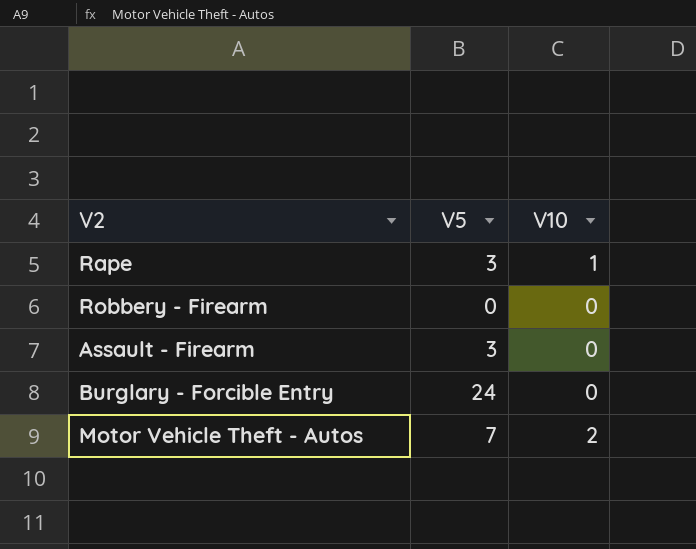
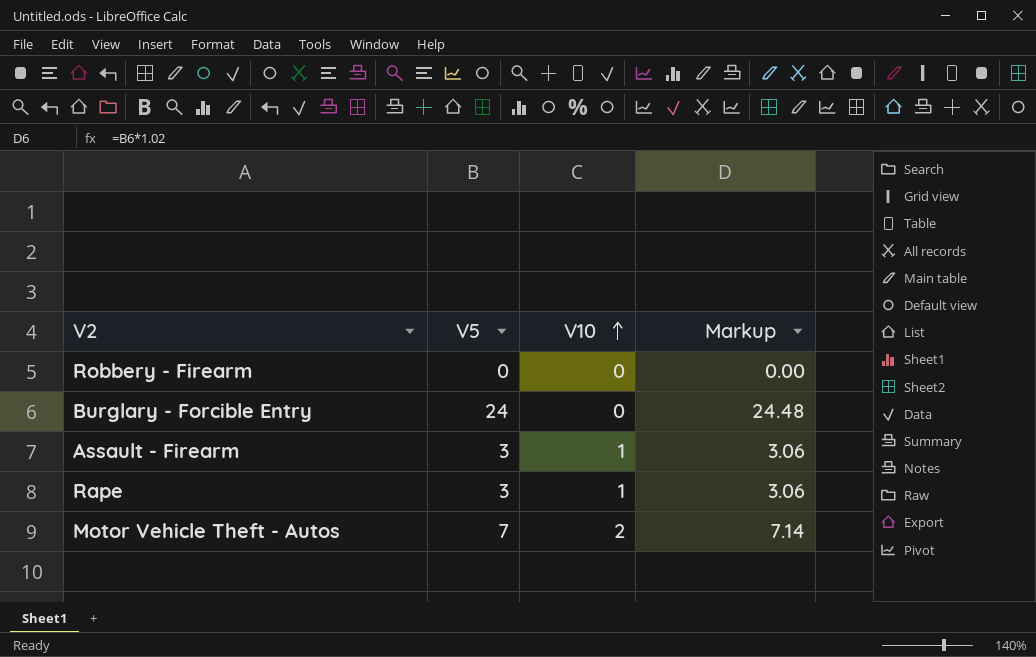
row order: none -> V10 ascending
column Markup | formula: none -> [V5] * 1.02
Assault - Firearm | V10: 0 -> 1

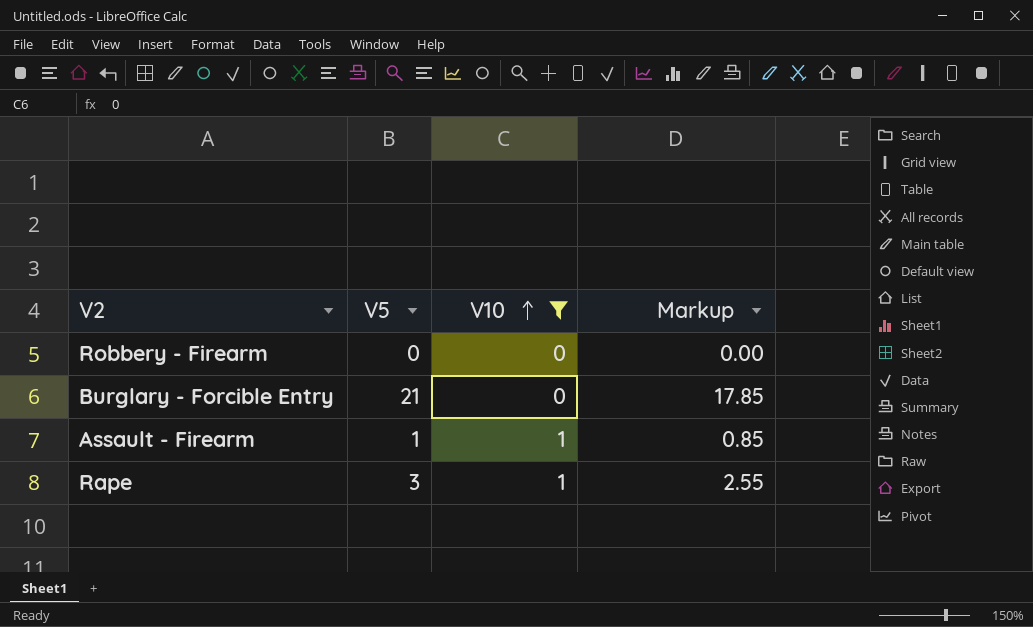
filter: none -> V10 != 2
column Markup | formula: [V5] * 1.02 -> [V5] * 0.85
Burglary - Forcible Entry | V5: 24 -> 21
Assault - Firearm | V5: 3 -> 1

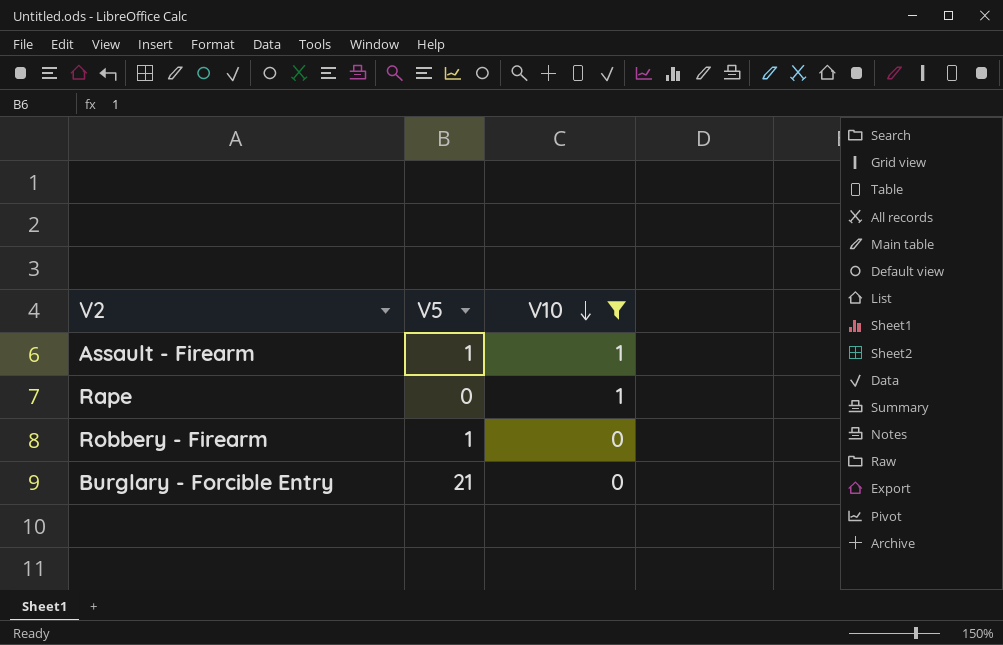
row order: V10 ascending -> V10 descending
column Markup | formula: [V5] * 0.85 -> none
Rape | V5: 3 -> 0
Robbery - Firearm | V5: 0 -> 1

